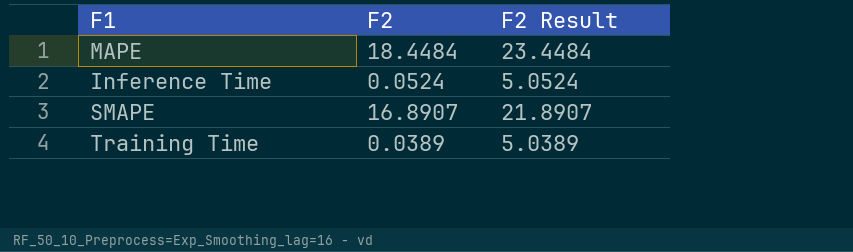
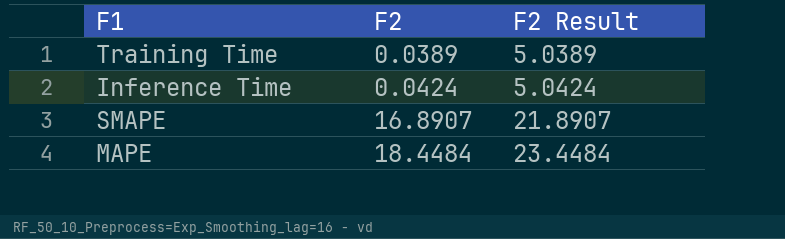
row order: none -> F2 ascending
Inference Time | F2: 0.0524 -> 0.0424
Inference Time | F2 Result: 5.0524 -> 5.0424

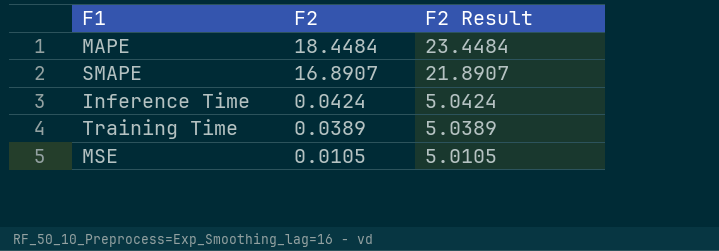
row order: F2 ascending -> F2 descending
row MSE: none -> 0.0105 | 5.0105

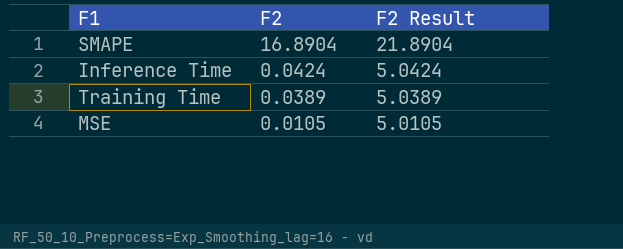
row MAPE: 18.4484 | 23.4484 -> none
SMAPE | F2: 16.8907 -> 16.8904
SMAPE | F2 Result: 21.8907 -> 21.8904

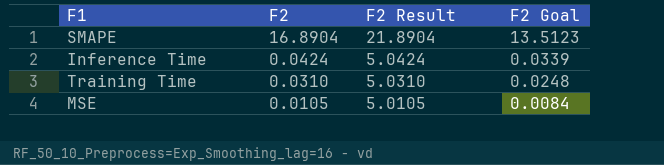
column F2 Goal | formula: none -> [F2] * 0.8
Training Time | F2: 0.0389 -> 0.0310
Training Time | F2 Result: 5.0389 -> 5.0310

